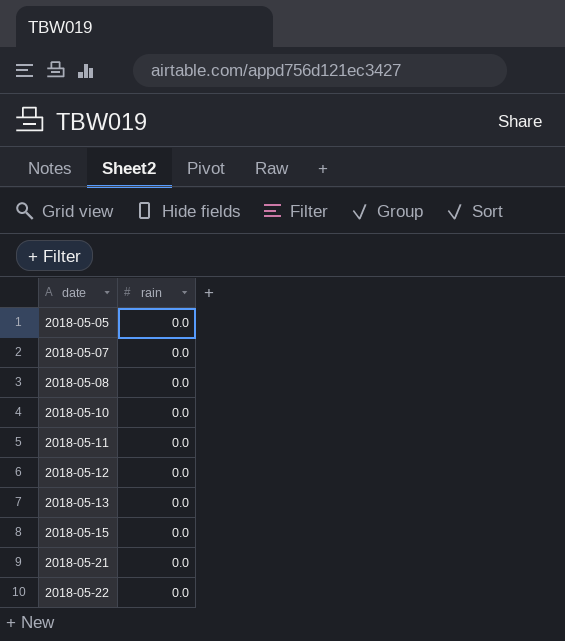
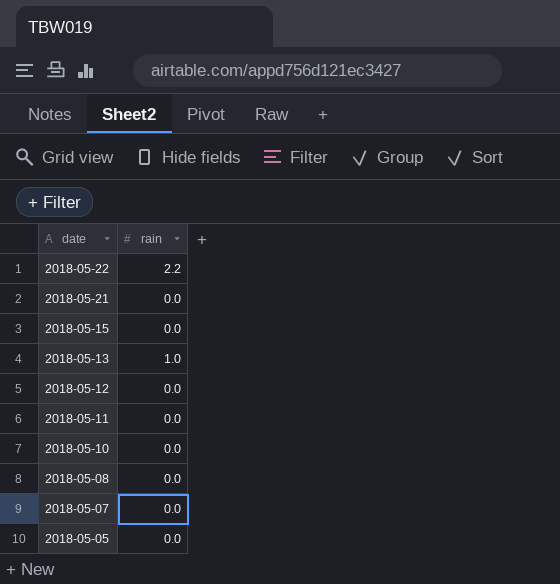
row order: date ascending -> date descending
2018-05-22 | rain: 0.0 -> 2.2
2018-05-13 | rain: 0.0 -> 1.0

